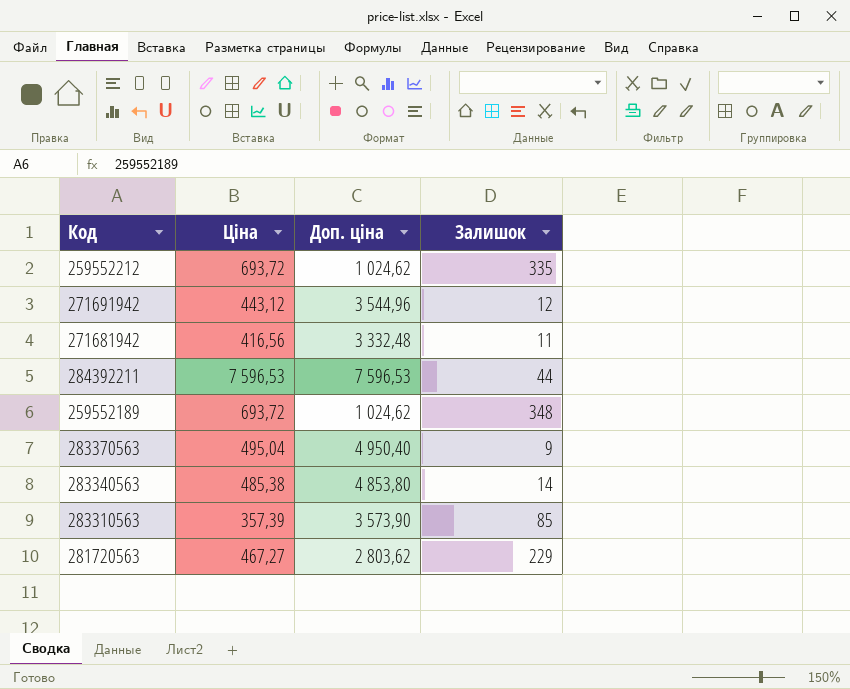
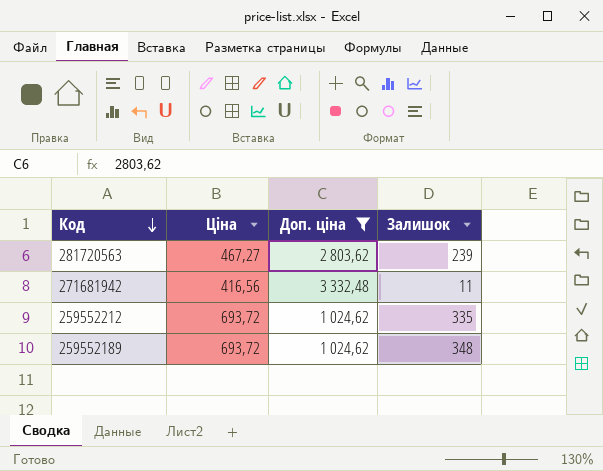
filter: none -> Доп. ціна <= 3 332,48
row order: none -> Код descending
281720563 | Залишок: 229 -> 239

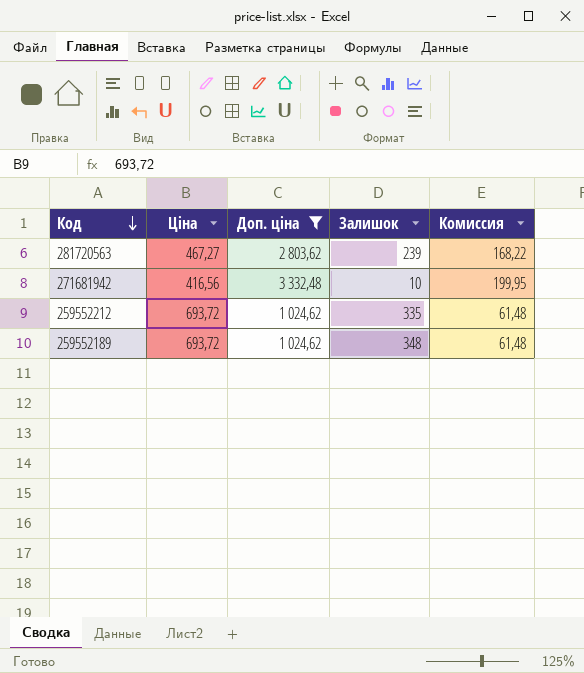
column Комиссия | formula: none -> [Доп. ціна] * 0,06
271681942 | Залишок: 11 -> 10

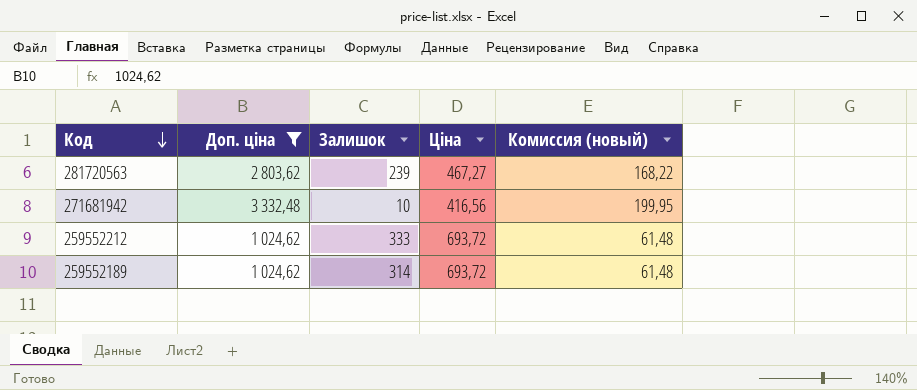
column Ціна | position: 2 -> 4
column name: Комиссия -> Комиссия (новый)
259552212 | Залишок: 335 -> 333
259552189 | Залишок: 348 -> 314

